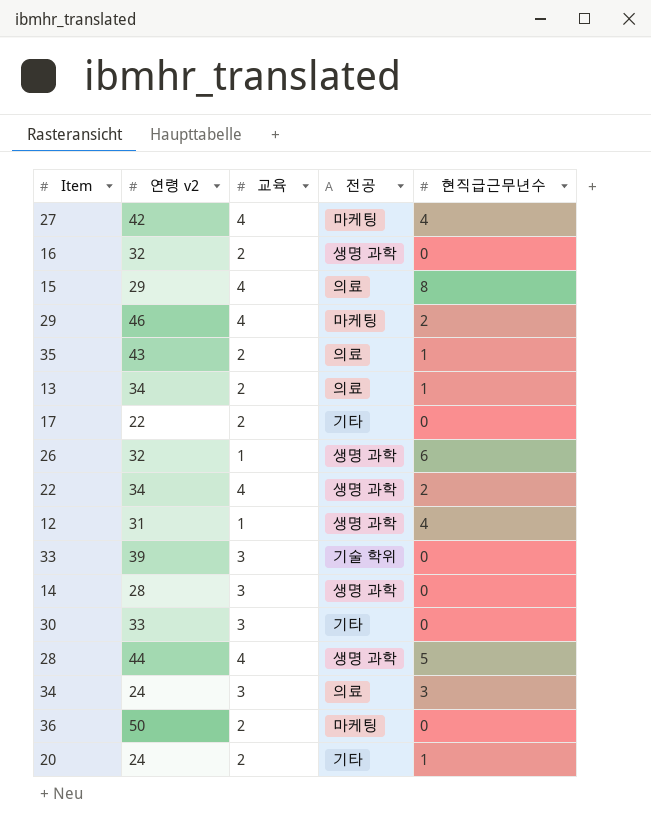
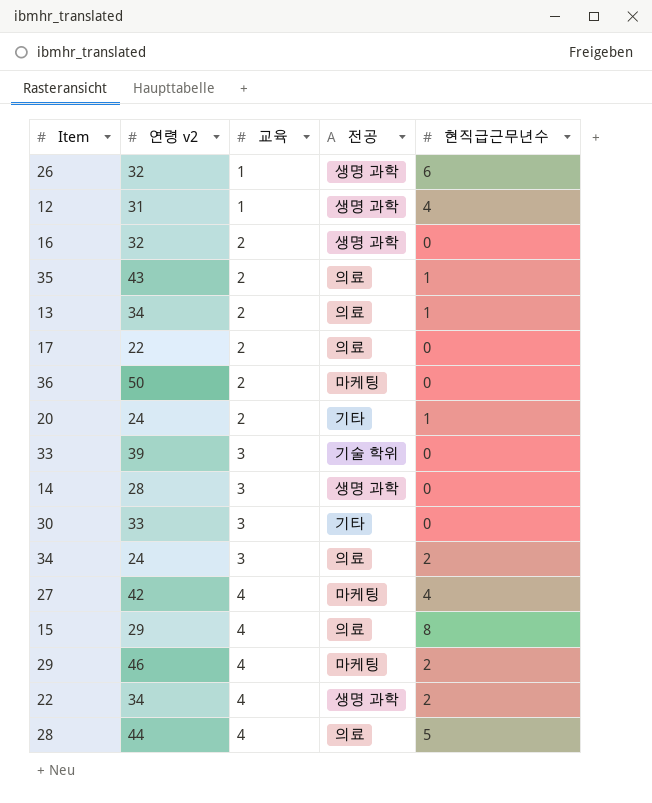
row order: none -> 교육 ascending
17 | 전공: 기타 -> 의료
34 | 현직급근무년수: 3 -> 2
28 | 전공: 생명 과학 -> 의료

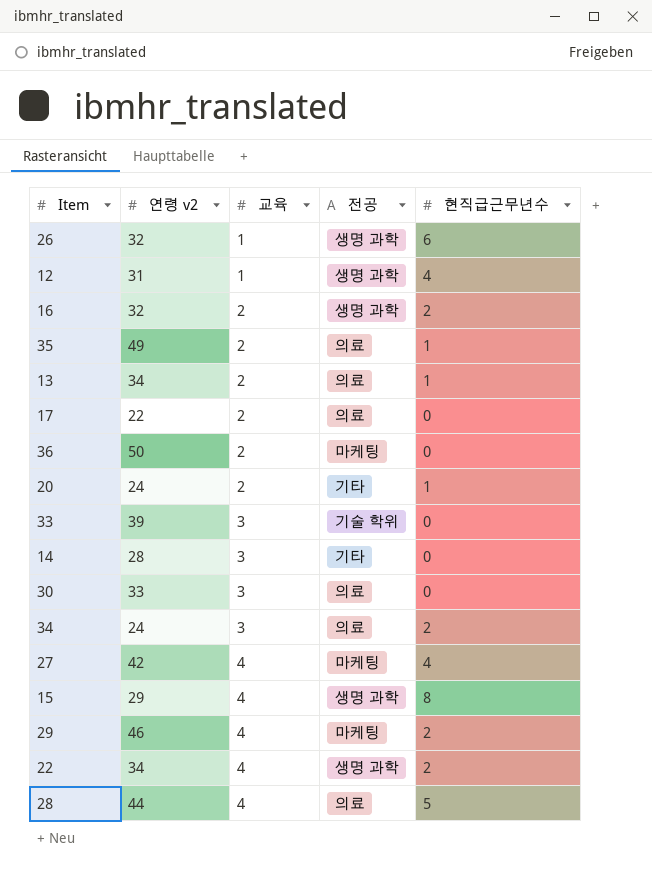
16 | 현직급근무년수: 0 -> 2
35 | 연령 v2: 43 -> 49
14 | 전공: 생명 과학 -> 기타
30 | 전공: 기타 -> 의료
15 | 전공: 의료 -> 생명 과학

